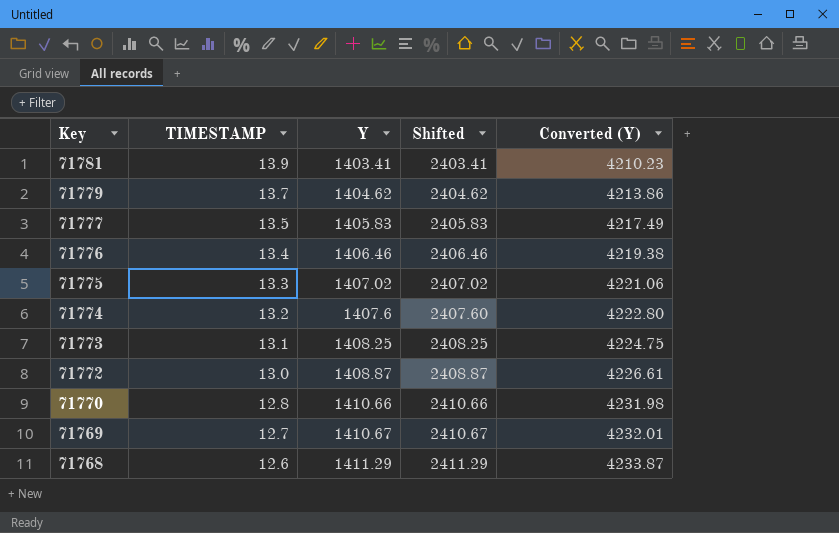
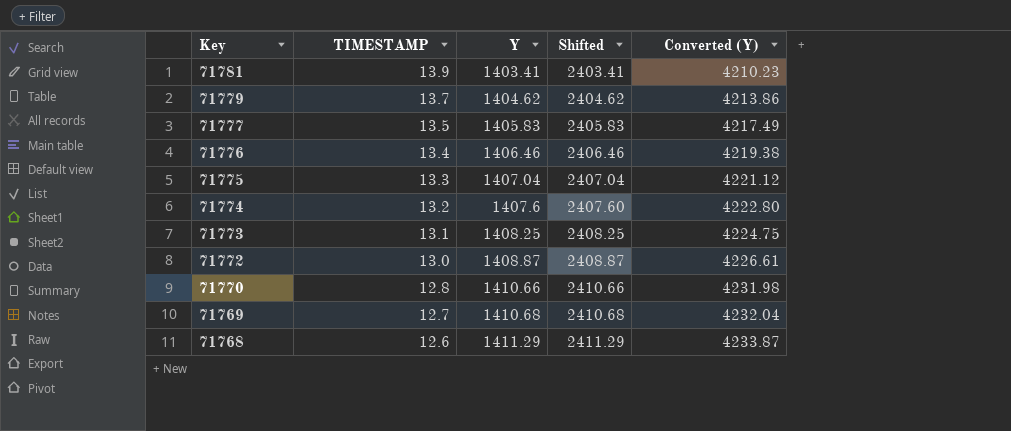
71775 | Y: 1407.02 -> 1407.04
71775 | Shifted: 2407.02 -> 2407.04
71775 | Converted (Y): 4221.06 -> 4221.12
71769 | Y: 1410.67 -> 1410.68
71769 | Shifted: 2410.67 -> 2410.68
71769 | Converted (Y): 4232.01 -> 4232.04

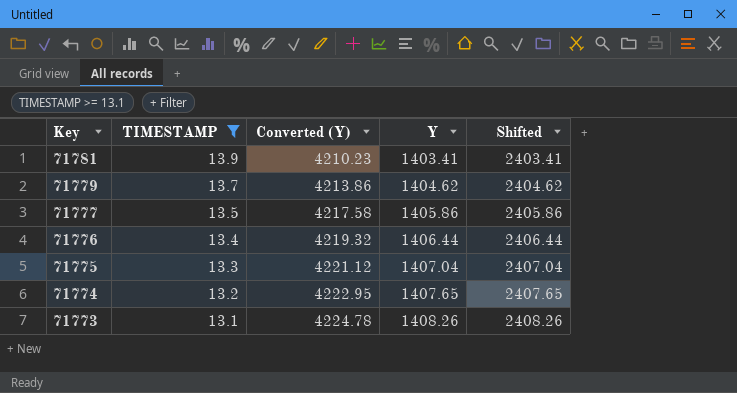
filter: none -> TIMESTAMP >= 13.1
column Converted (Y) | position: 5 -> 3
71777 | Converted (Y): 4217.49 -> 4217.58
71777 | Y: 1405.83 -> 1405.86
71777 | Shifted: 2405.83 -> 2405.86
71776 | Converted (Y): 4219.38 -> 4219.32
71776 | Y: 1406.46 -> 1406.44
71776 | Shifted: 2406.46 -> 2406.44
71774 | Converted (Y): 4222.80 -> 4222.95
71774 | Y: 1407.6 -> 1407.65
71774 | Shifted: 2407.60 -> 2407.65
71773 | Converted (Y): 4224.75 -> 4224.78
71773 | Y: 1408.25 -> 1408.26
71773 | Shifted: 2408.25 -> 2408.26

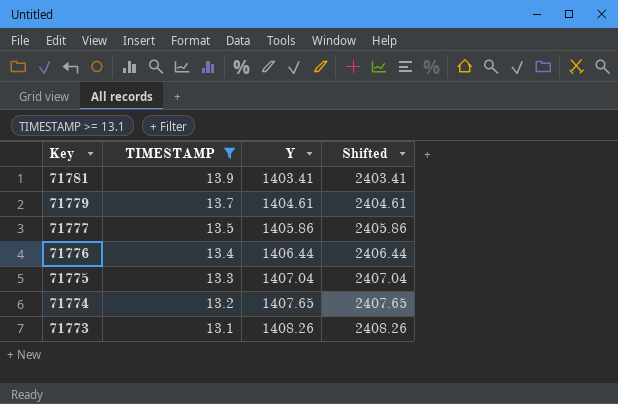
column Converted (Y) | formula: [Y] * 3 -> none
71779 | Y: 1404.62 -> 1404.61
71779 | Shifted: 2404.62 -> 2404.61

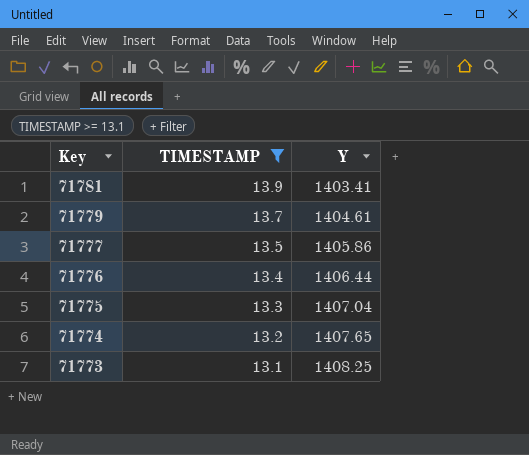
column Shifted | formula: [Y] + 1000 -> none
71773 | Y: 1408.26 -> 1408.25

